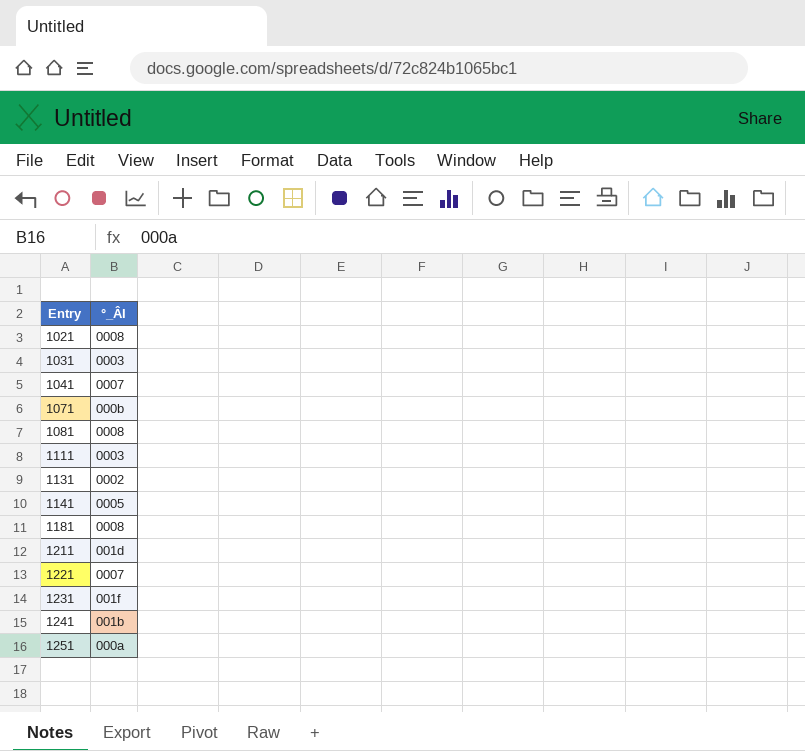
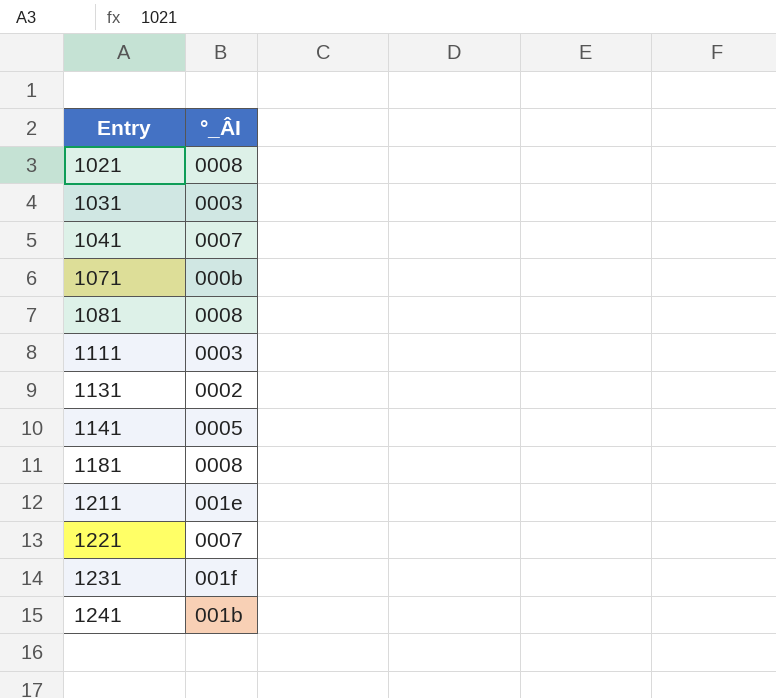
row 1251: 000a -> none
1211 | °_ÂI: 001d -> 001e

